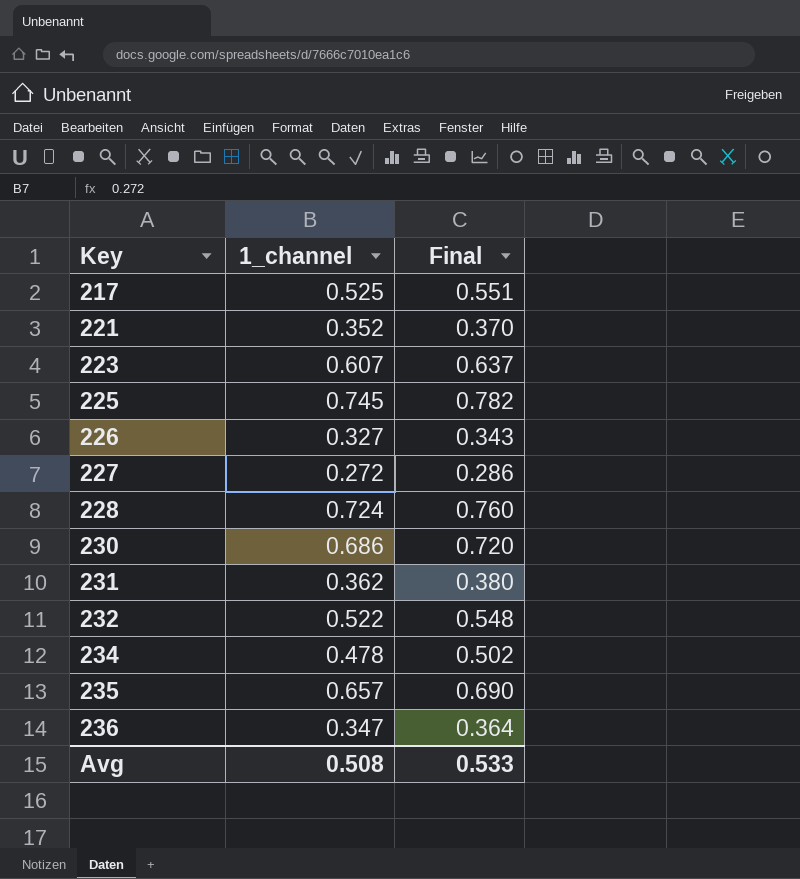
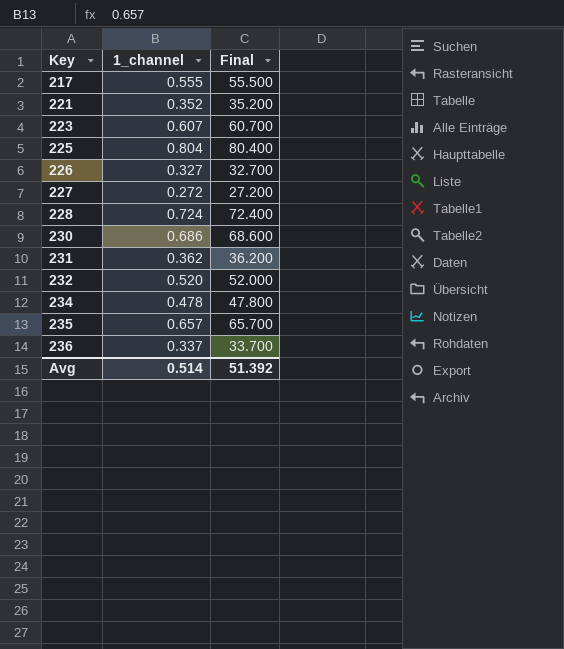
column Final | formula: [1_channel] * 1.05 -> [1_channel] * 100
217 | 1_channel: 0.525 -> 0.555
225 | 1_channel: 0.745 -> 0.804
232 | 1_channel: 0.522 -> 0.520
236 | 1_channel: 0.347 -> 0.337
Avg | 1_channel: 0.508 -> 0.514
Avg | Final: 0.533 -> 51.392

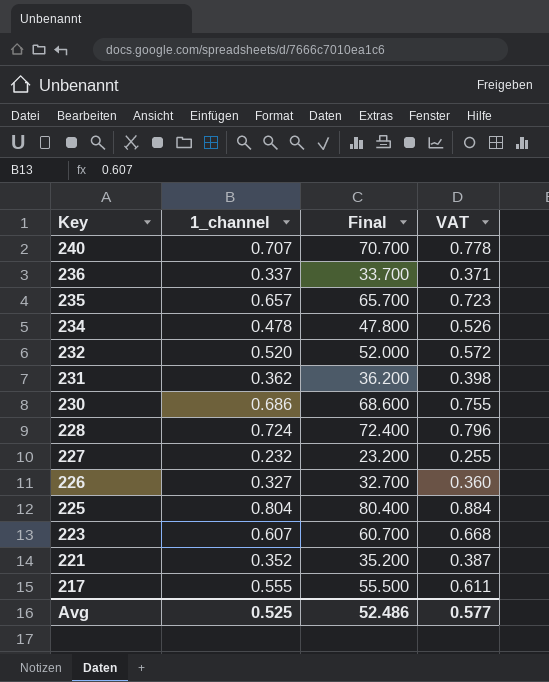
row order: Key ascending -> Key descending
column VAT | formula: none -> [1_channel] * 1.1
row 240: none -> 0.707 | 70.700 | 0.778
227 | 1_channel: 0.272 -> 0.232
227 | Final: 27.200 -> 23.200
Avg | 1_channel: 0.514 -> 0.525
Avg | Final: 51.392 -> 52.486

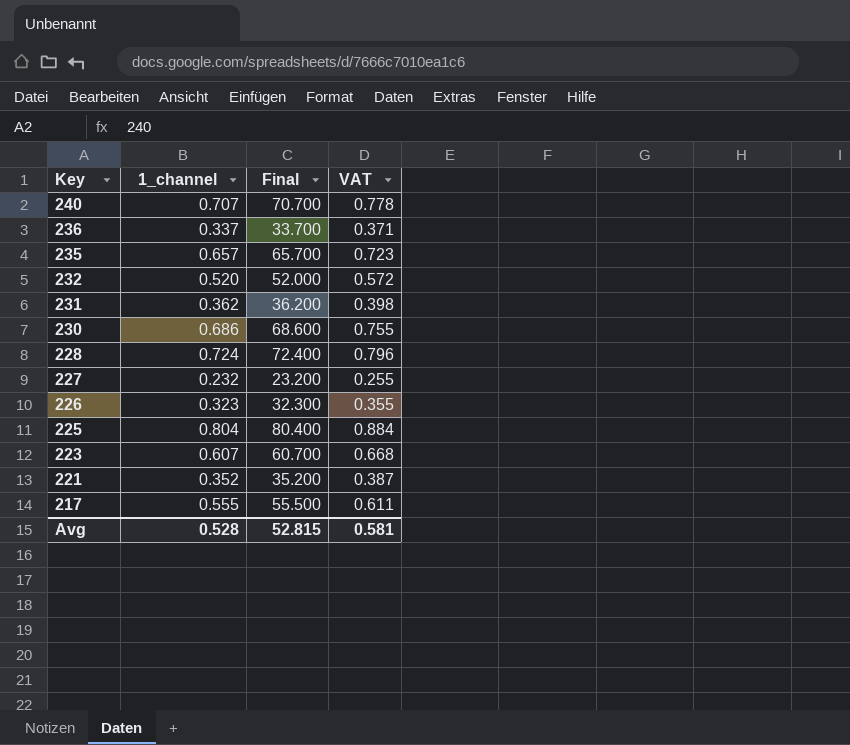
row 234: 0.478 | 47.800 | 0.526 -> none
226 | 1_channel: 0.327 -> 0.323
226 | Final: 32.700 -> 32.300
226 | VAT: 0.360 -> 0.355
Avg | 1_channel: 0.525 -> 0.528
Avg | Final: 52.486 -> 52.815
Avg | VAT: 0.577 -> 0.581

